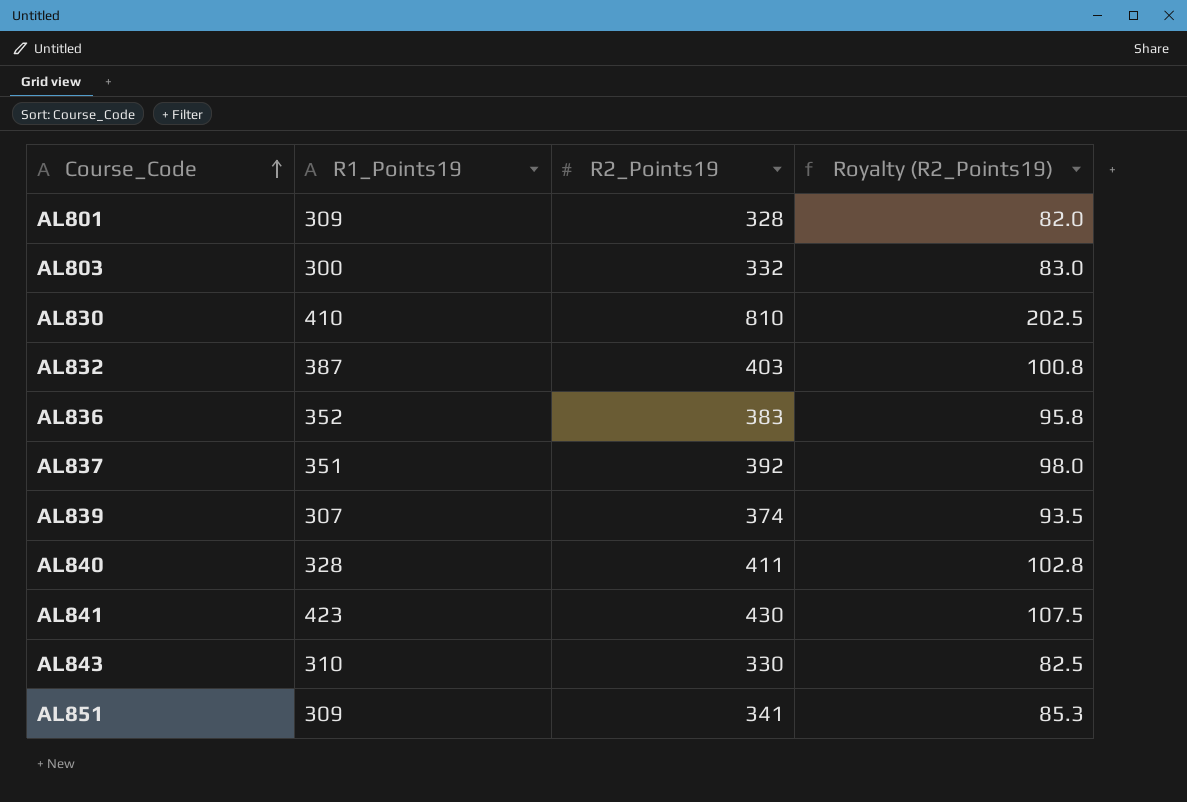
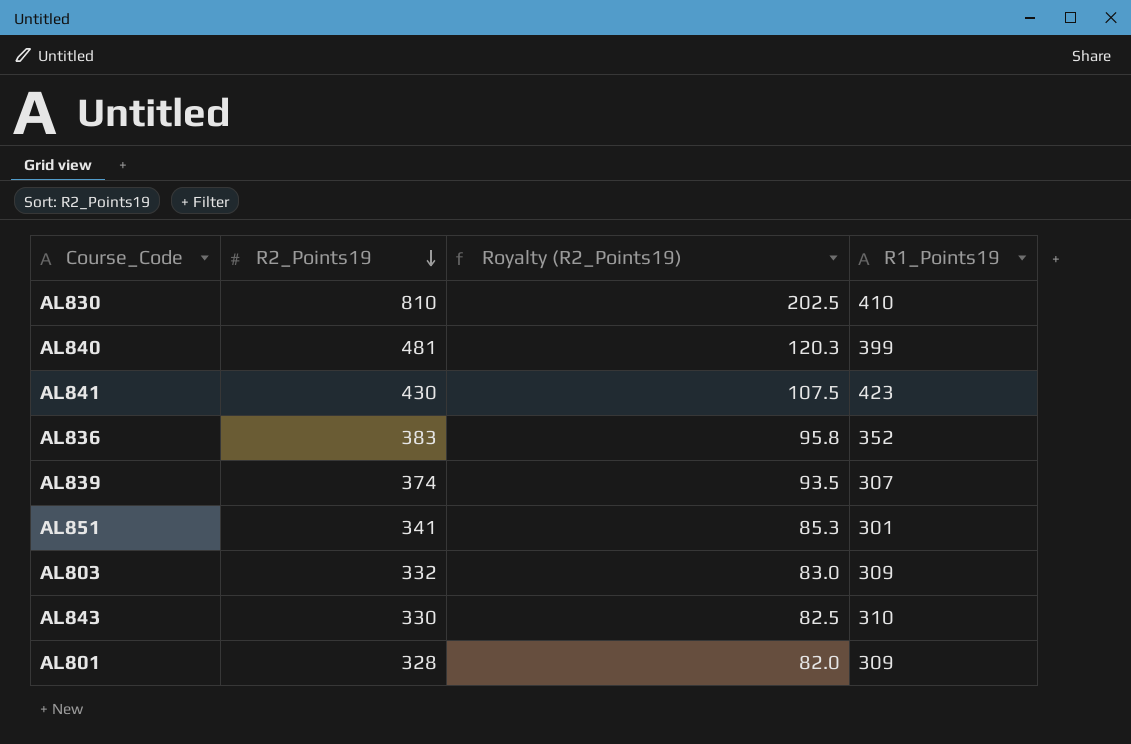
row order: Course_Code ascending -> R2_Points19 descending
column R1_Points19 | position: 2 -> 4
row AL832: 387 | 403 | 100.8 -> none
row AL837: 351 | 392 | 98.0 -> none
AL840 | R2_Points19: 411 -> 481
AL840 | Royalty (R2_Points19): 102.8 -> 120.3
AL840 | R1_Points19: 328 -> 399
AL851 | R1_Points19: 309 -> 301
AL803 | R1_Points19: 300 -> 309

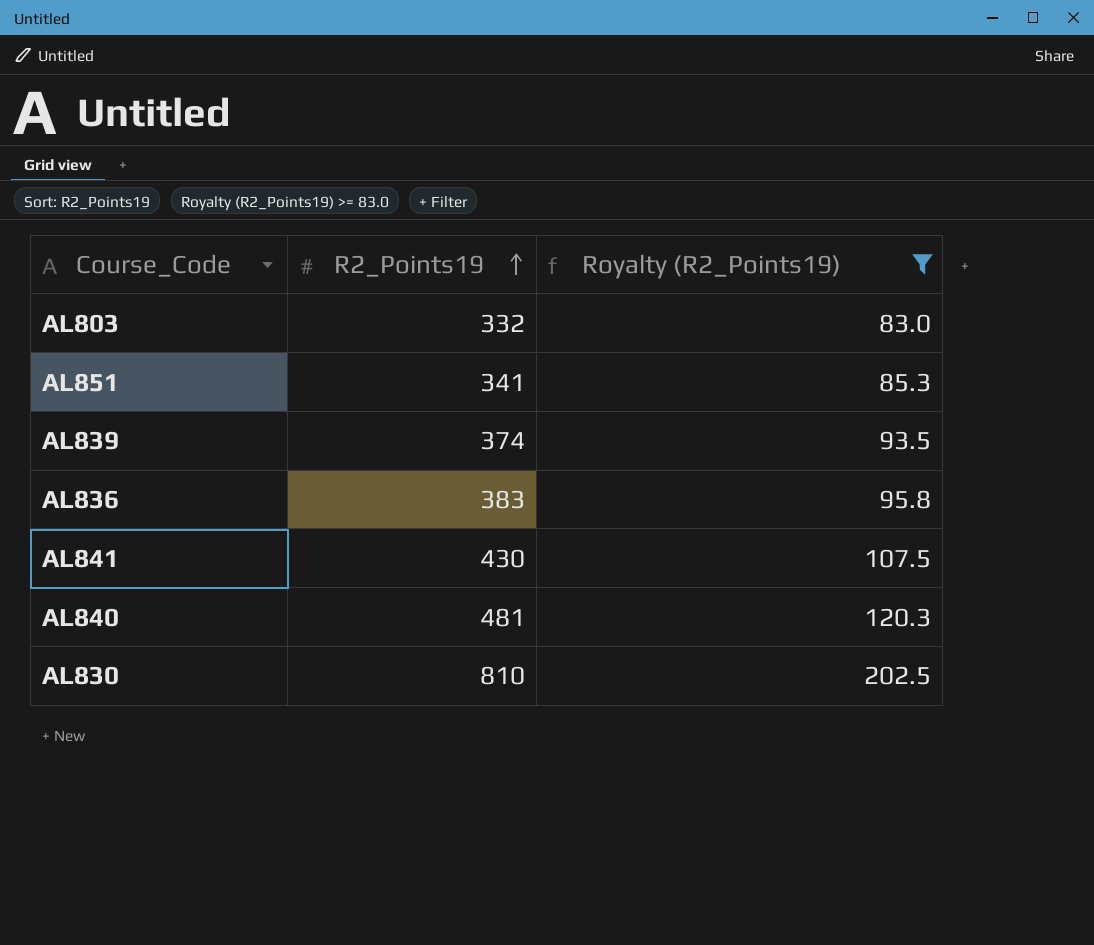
filter: none -> Royalty (R2_Points19) >= 83.0
row order: R2_Points19 descending -> R2_Points19 ascending
column R1_Points19 | position: 4 -> none

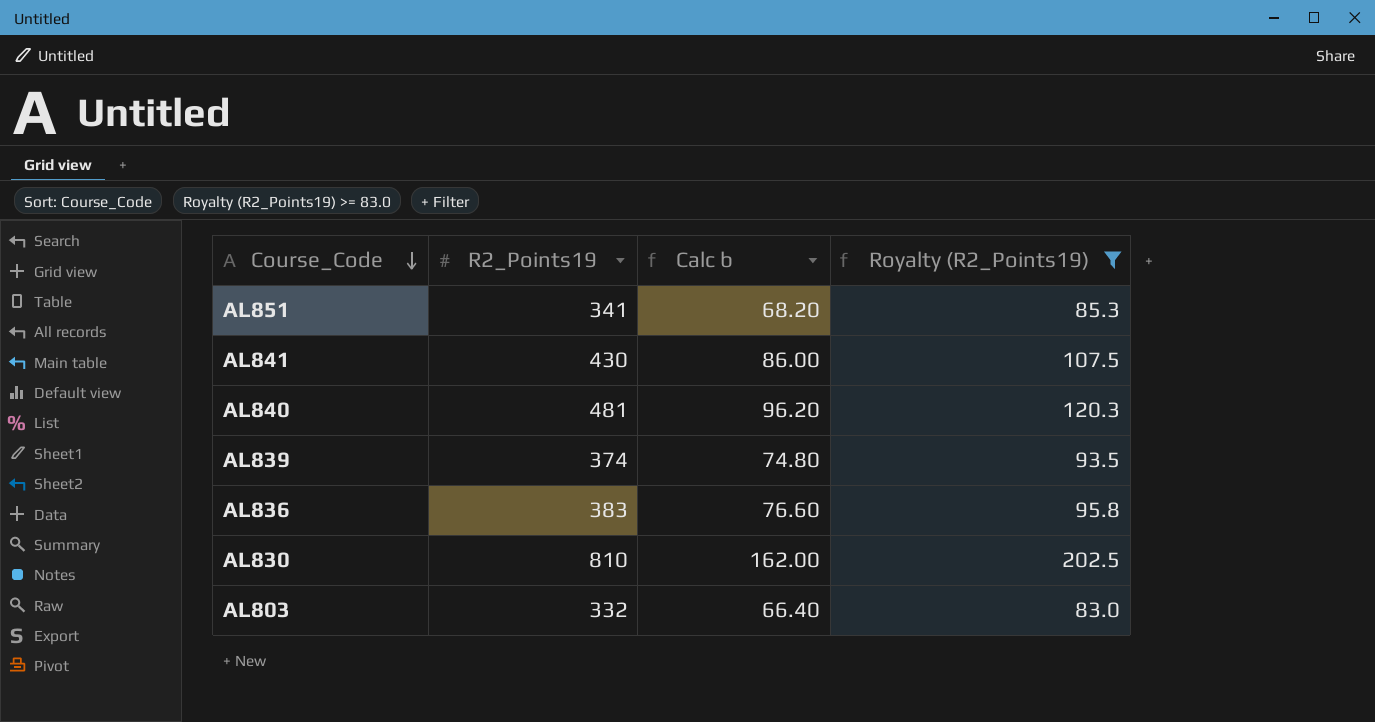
row order: R2_Points19 ascending -> Course_Code descending
column Calc b | formula: none -> [R2_Points19] * 0.2

